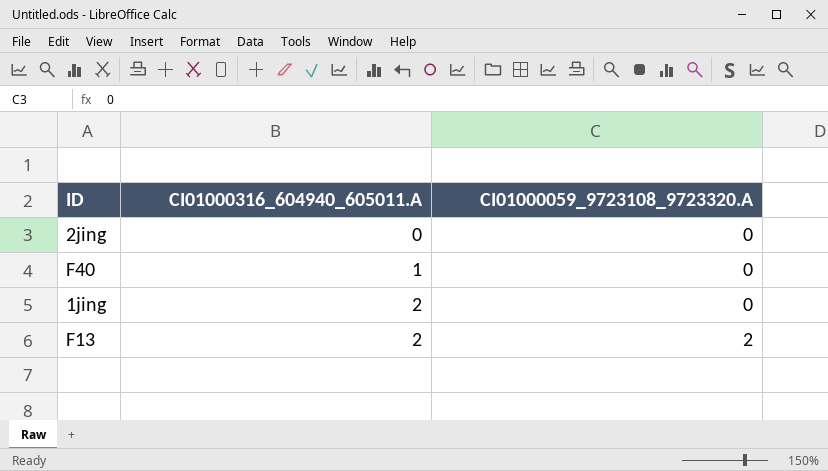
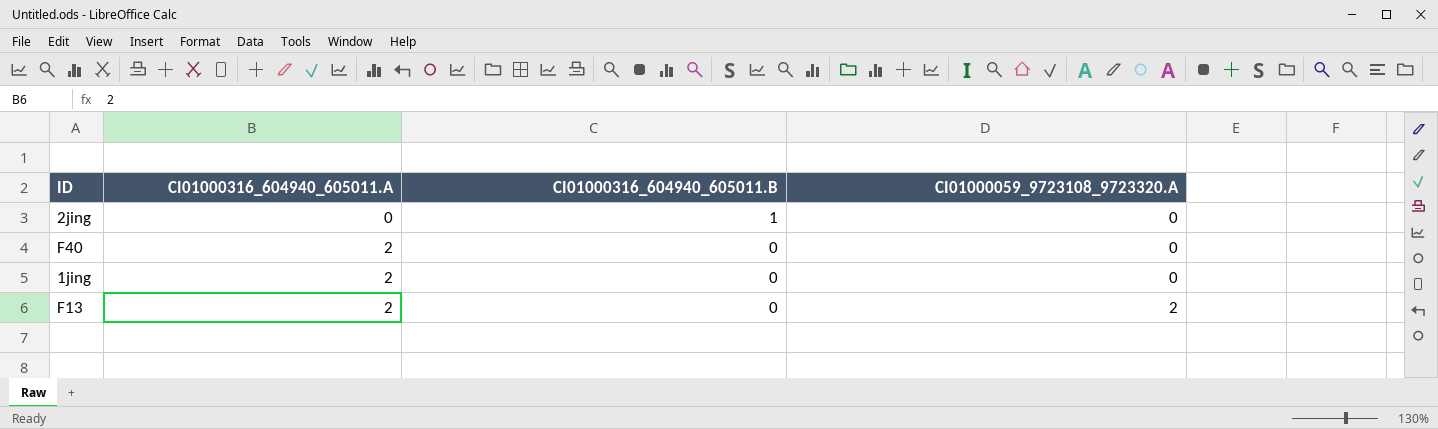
column CI01000316_604940_605011.B | position: none -> 3
F40 | CI01000316_604940_605011.A: 1 -> 2

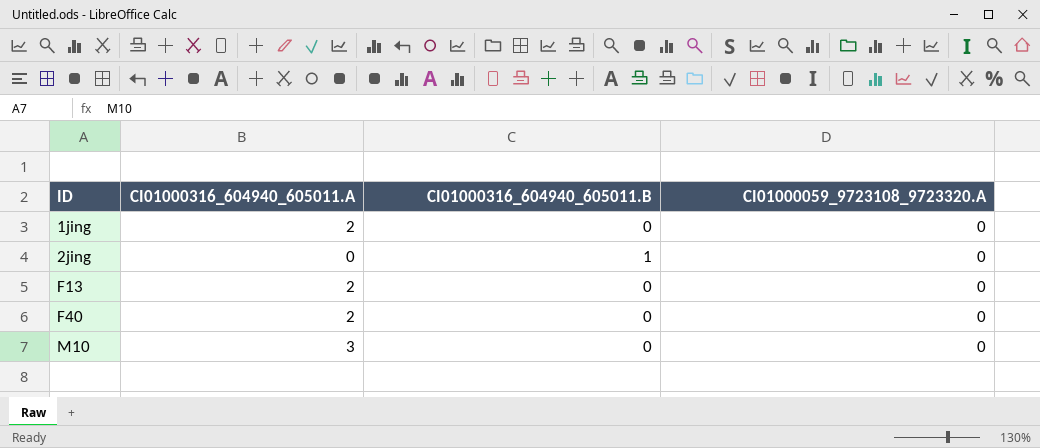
row order: CI01000316_604940_605011.A ascending -> ID ascending
F13 | CI01000059_9723108_9723320.A: 2 -> 0
row M10: none -> 3 | 0 | 0

